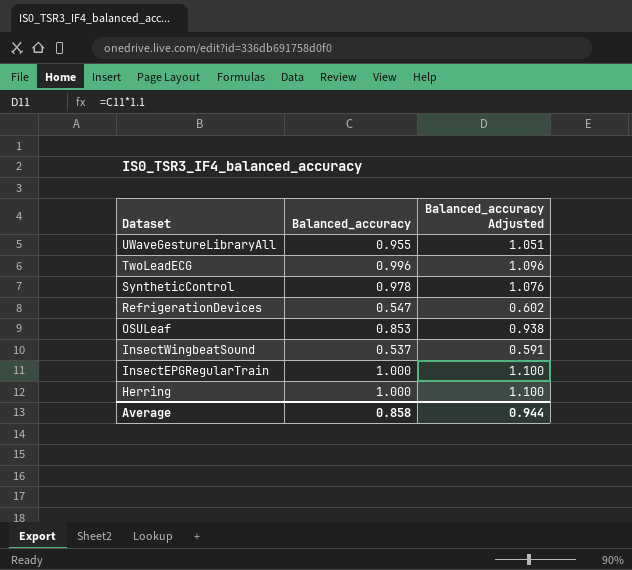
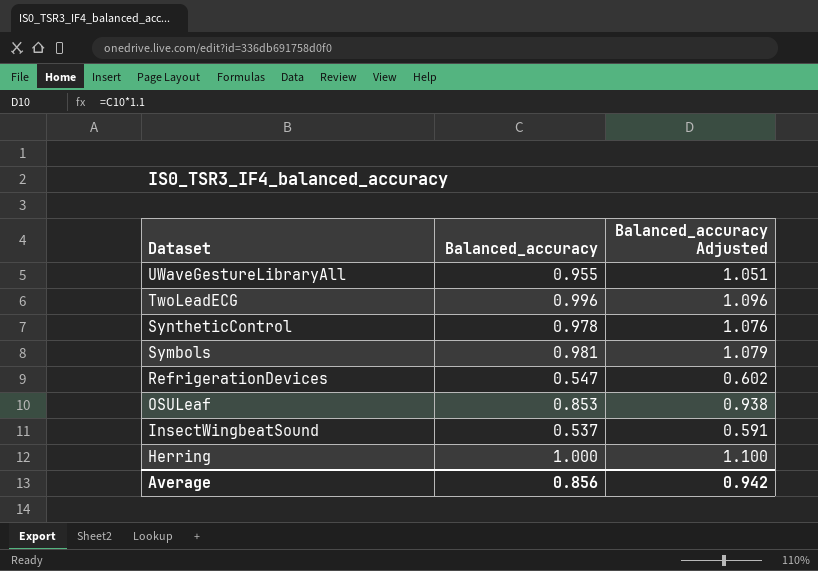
row InsectEPGRegularTrain: 1.000 | 1.100 -> none
row Symbols: none -> 0.981 | 1.079
Average | Balanced_accuracy: 0.858 -> 0.856
Average | Balanced_accuracy Adjusted: 0.944 -> 0.942

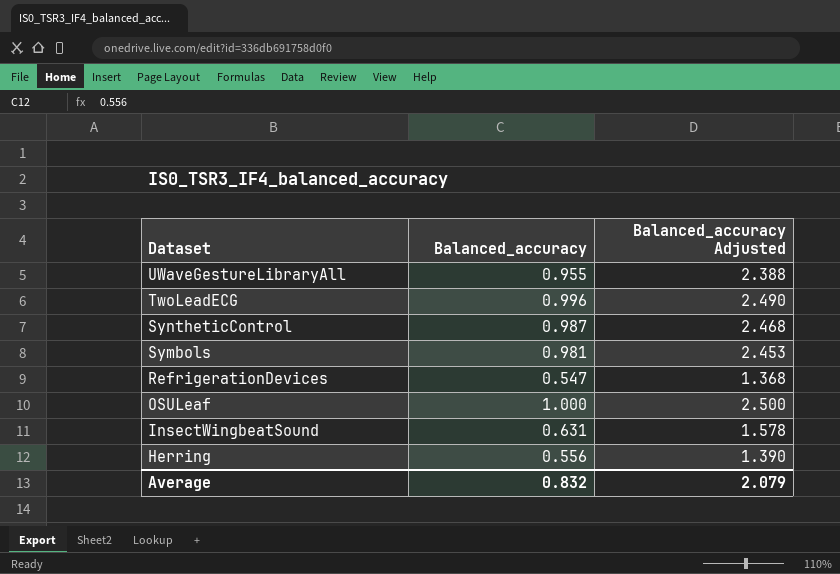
column Balanced_accuracy Adjusted | formula: [Balanced_accuracy] * 1.1 -> [Balanced_accuracy] * 2.5
SyntheticControl | Balanced_accuracy: 0.978 -> 0.987
OSULeaf | Balanced_accuracy: 0.853 -> 1.000
InsectWingbeatSound | Balanced_accuracy: 0.537 -> 0.631
Herring | Balanced_accuracy: 1.000 -> 0.556
Average | Balanced_accuracy: 0.856 -> 0.832
Average | Balanced_accuracy Adjusted: 0.942 -> 2.079

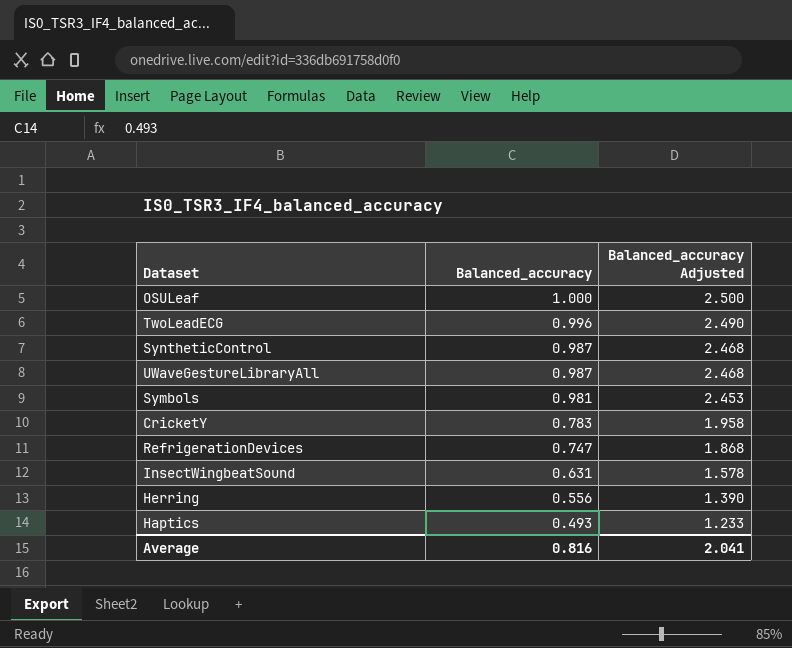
row order: Dataset descending -> Balanced_accuracy descending
UWaveGestureLibraryAll | Balanced_accuracy: 0.955 -> 0.987
UWaveGestureLibraryAll | Balanced_accuracy Adjusted: 2.388 -> 2.468
row CricketY: none -> 0.783 | 1.958
RefrigerationDevices | Balanced_accuracy: 0.547 -> 0.747
RefrigerationDevices | Balanced_accuracy Adjusted: 1.368 -> 1.868
row Haptics: none -> 0.493 | 1.233
Average | Balanced_accuracy: 0.832 -> 0.816
Average | Balanced_accuracy Adjusted: 2.079 -> 2.041

